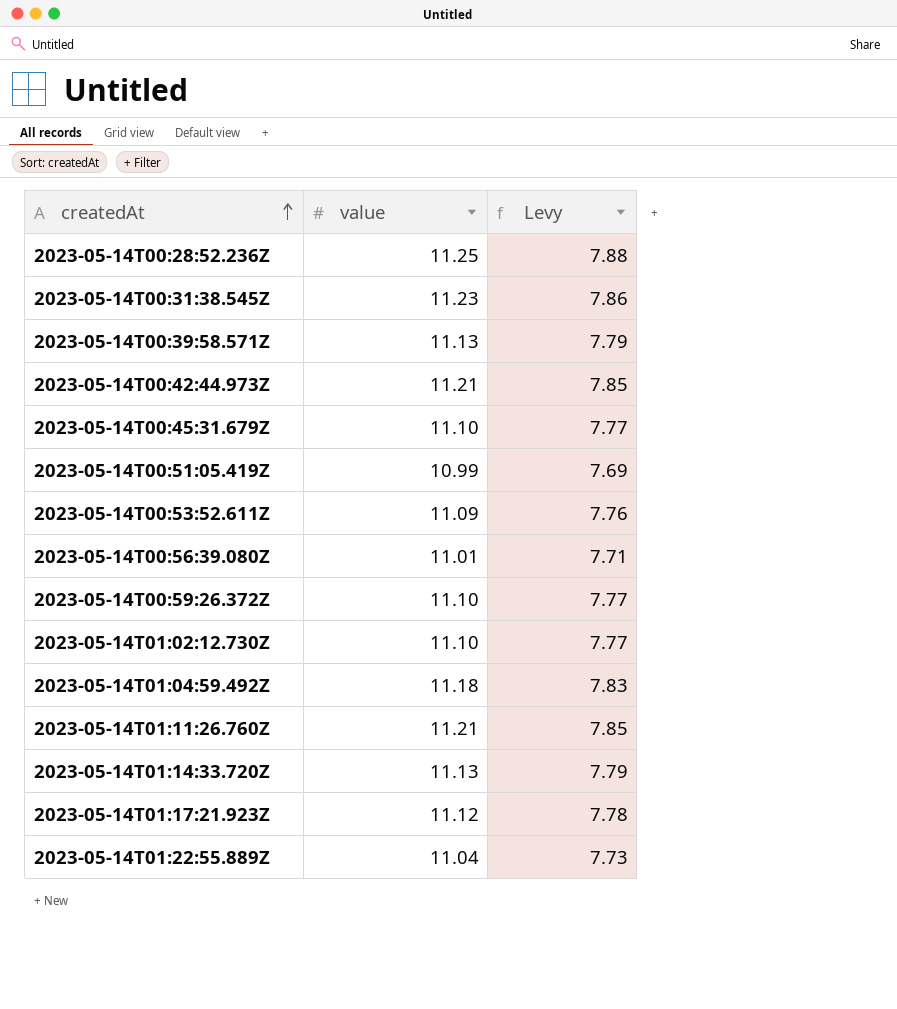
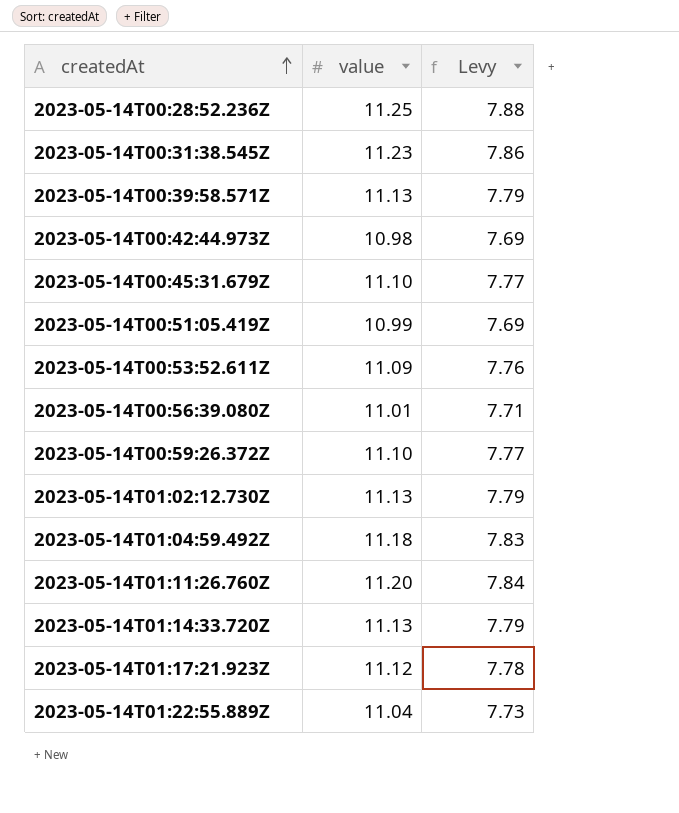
2023-05-14T00:42:44.973Z | value: 11.21 -> 10.98
2023-05-14T00:42:44.973Z | Levy: 7.85 -> 7.69
2023-05-14T01:02:12.730Z | value: 11.10 -> 11.13
2023-05-14T01:02:12.730Z | Levy: 7.77 -> 7.79
2023-05-14T01:11:26.760Z | value: 11.21 -> 11.20
2023-05-14T01:11:26.760Z | Levy: 7.85 -> 7.84

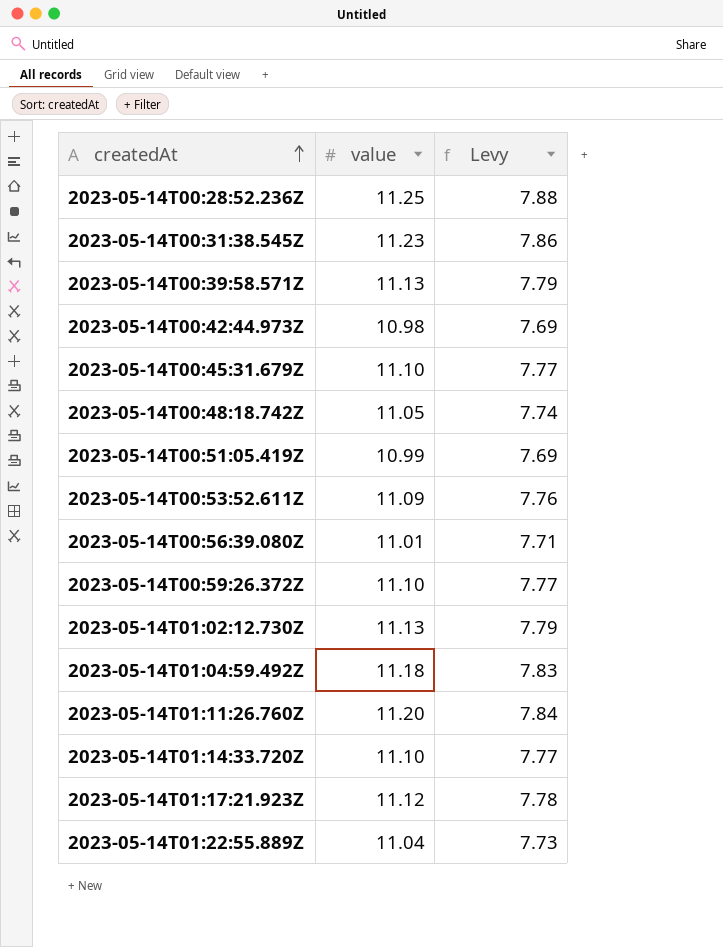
row 2023-05-14T00:48:18.742Z: none -> 11.05 | 7.74
2023-05-14T01:14:33.720Z | value: 11.13 -> 11.10
2023-05-14T01:14:33.720Z | Levy: 7.79 -> 7.77

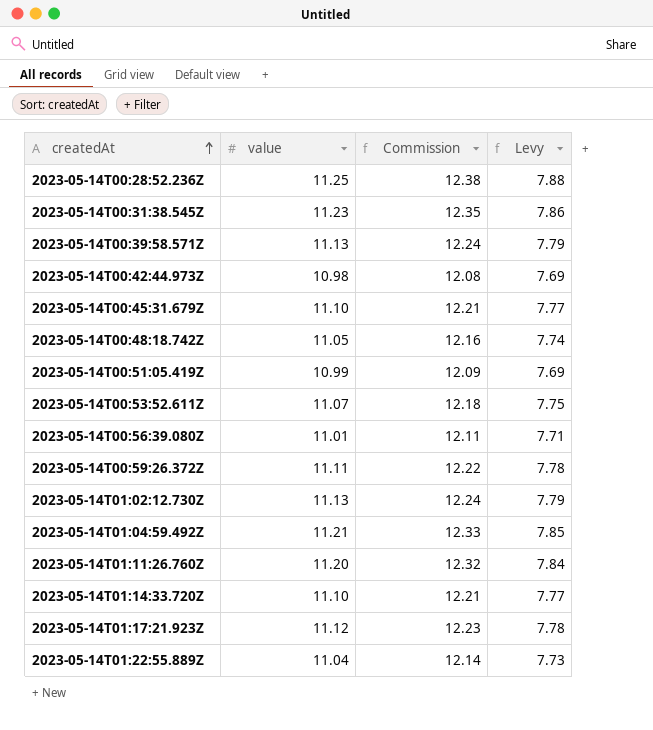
column Commission | formula: none -> [value] * 1.1
2023-05-14T00:53:52.611Z | value: 11.09 -> 11.07
2023-05-14T00:53:52.611Z | Levy: 7.76 -> 7.75
2023-05-14T00:59:26.372Z | value: 11.10 -> 11.11
2023-05-14T00:59:26.372Z | Levy: 7.77 -> 7.78
2023-05-14T01:04:59.492Z | value: 11.18 -> 11.21
2023-05-14T01:04:59.492Z | Levy: 7.83 -> 7.85

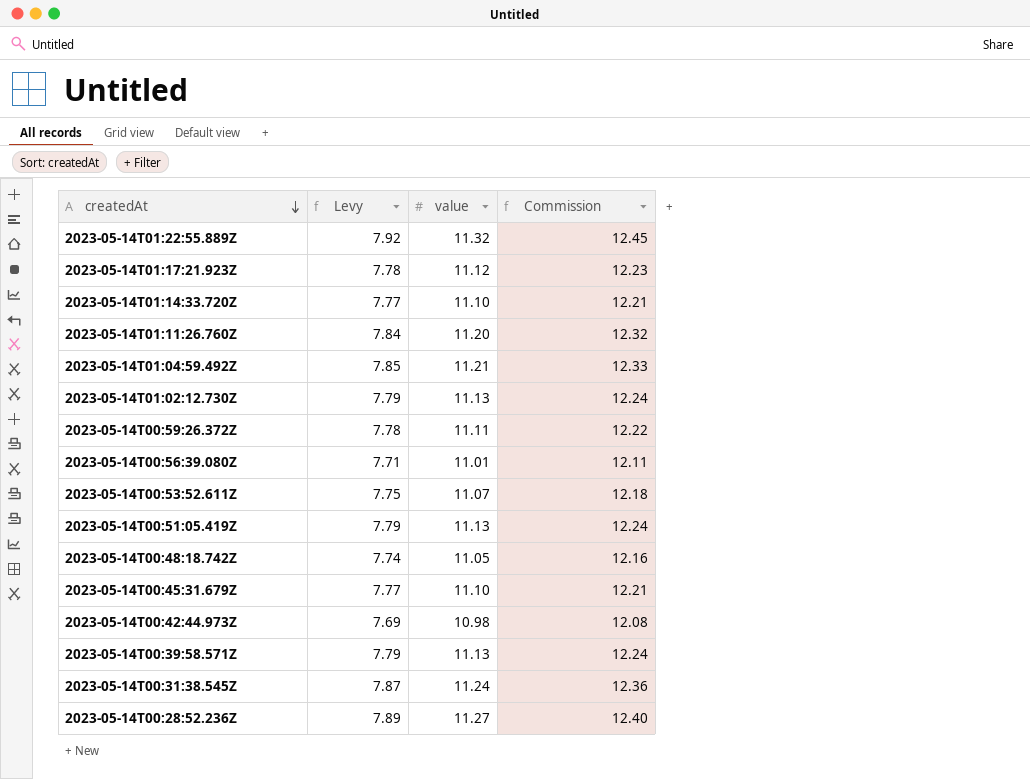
row order: createdAt ascending -> createdAt descending
column Levy | position: 4 -> 2
2023-05-14T01:22:55.889Z | Levy: 7.73 -> 7.92
2023-05-14T01:22:55.889Z | value: 11.04 -> 11.32
2023-05-14T01:22:55.889Z | Commission: 12.14 -> 12.45
2023-05-14T00:51:05.419Z | Levy: 7.69 -> 7.79
2023-05-14T00:51:05.419Z | value: 10.99 -> 11.13
2023-05-14T00:51:05.419Z | Commission: 12.09 -> 12.24
2023-05-14T00:31:38.545Z | Levy: 7.86 -> 7.87
2023-05-14T00:31:38.545Z | value: 11.23 -> 11.24
2023-05-14T00:31:38.545Z | Commission: 12.35 -> 12.36
2023-05-14T00:28:52.236Z | Levy: 7.88 -> 7.89
2023-05-14T00:28:52.236Z | value: 11.25 -> 11.27
2023-05-14T00:28:52.236Z | Commission: 12.38 -> 12.40

